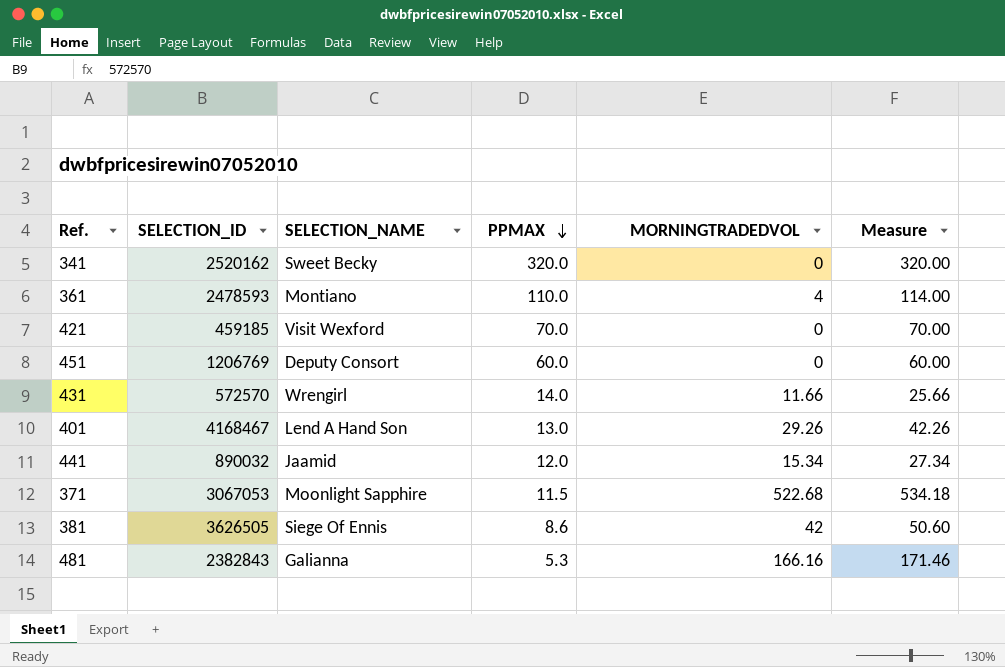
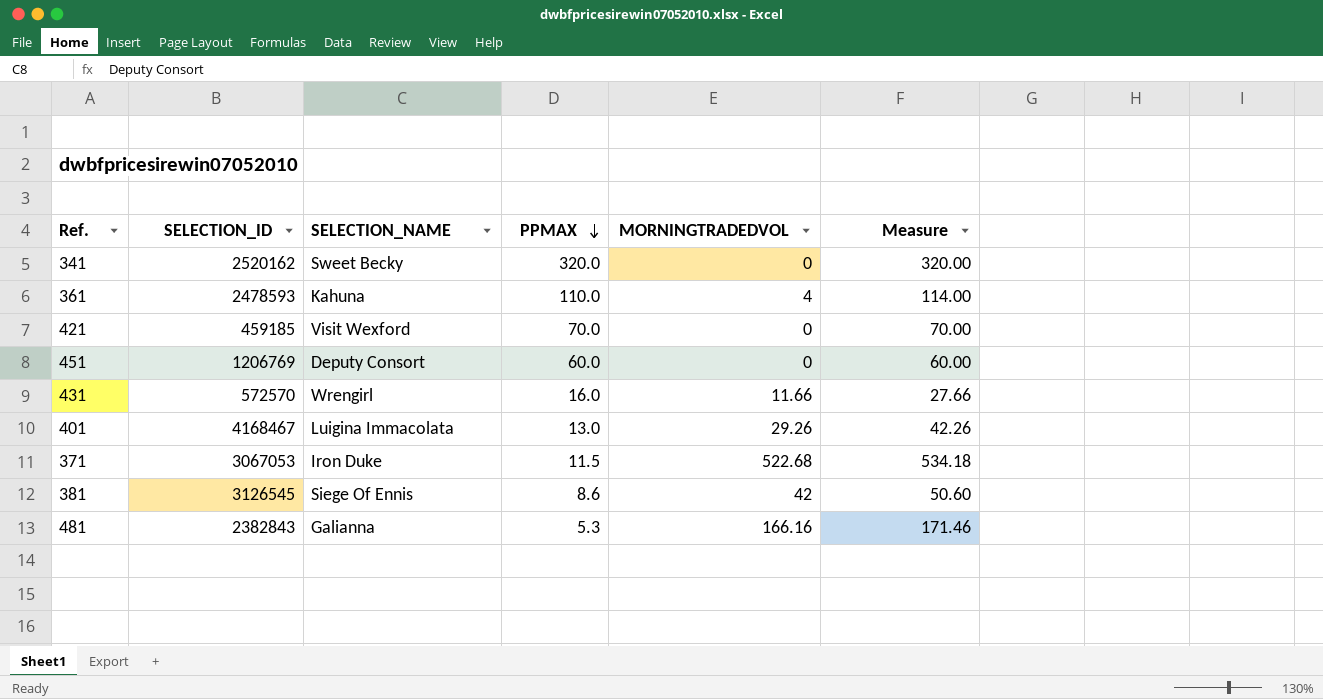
row 441: 890032 | Jaamid | 12.0 | 15.34 | 27.34 -> none
361 | SELECTION_NAME: Montiano -> Kahuna
431 | PPMAX: 14.0 -> 16.0
431 | Measure: 25.66 -> 27.66
401 | SELECTION_NAME: Lend A Hand Son -> Luigina Immacolata
371 | SELECTION_NAME: Moonlight Sapphire -> Iron Duke
381 | SELECTION_ID: 3626505 -> 3126545

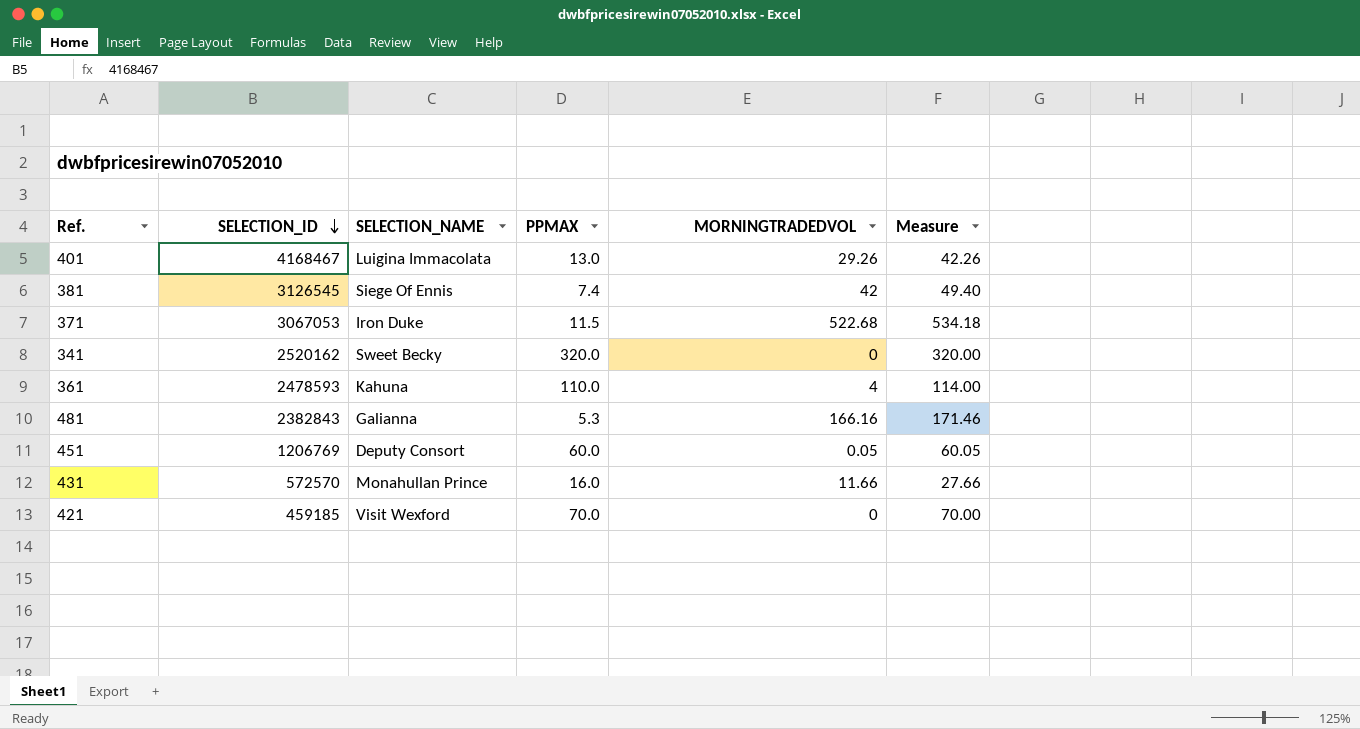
row order: PPMAX descending -> SELECTION_ID descending
381 | PPMAX: 8.6 -> 7.4
381 | Measure: 50.60 -> 49.40
451 | MORNINGTRADEDVOL: 0 -> 0.05
451 | Measure: 60.00 -> 60.05
431 | SELECTION_NAME: Wrengirl -> Monahullan Prince

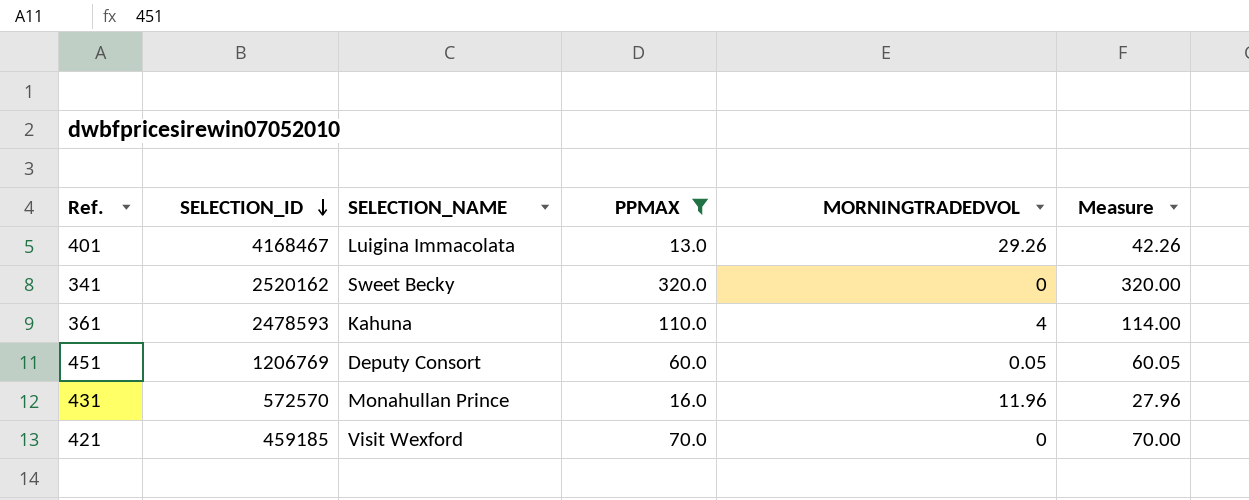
filter: none -> PPMAX >= 13.0
431 | MORNINGTRADEDVOL: 11.66 -> 11.96
431 | Measure: 27.66 -> 27.96

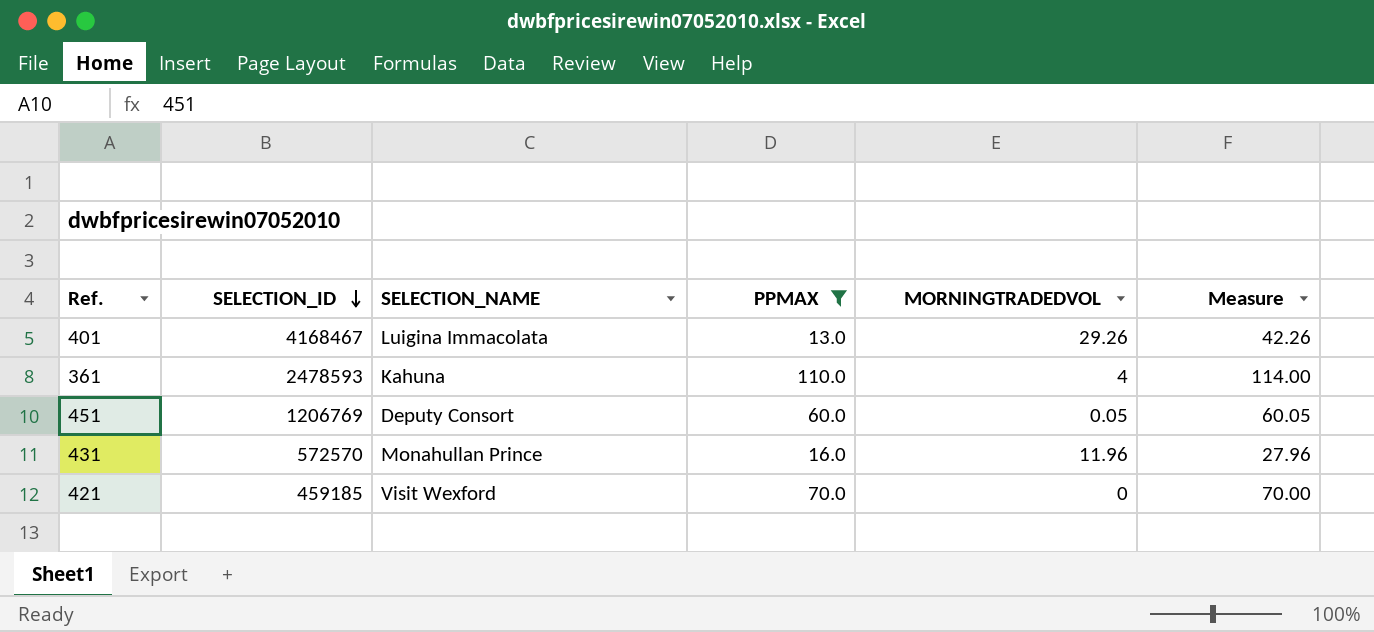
row 341: 2520162 | Sweet Becky | 320.0 | 0 | 320.00 -> none

